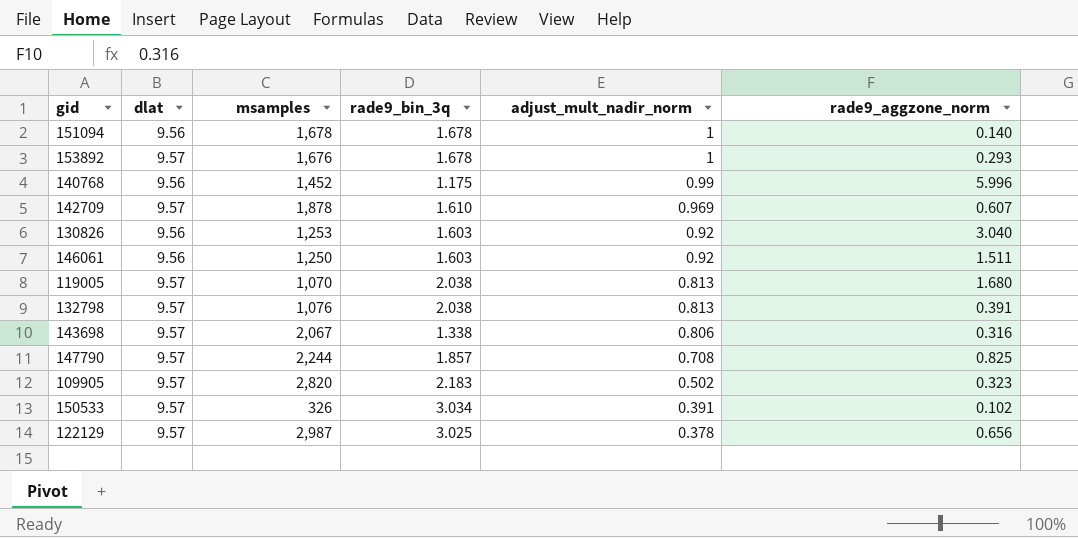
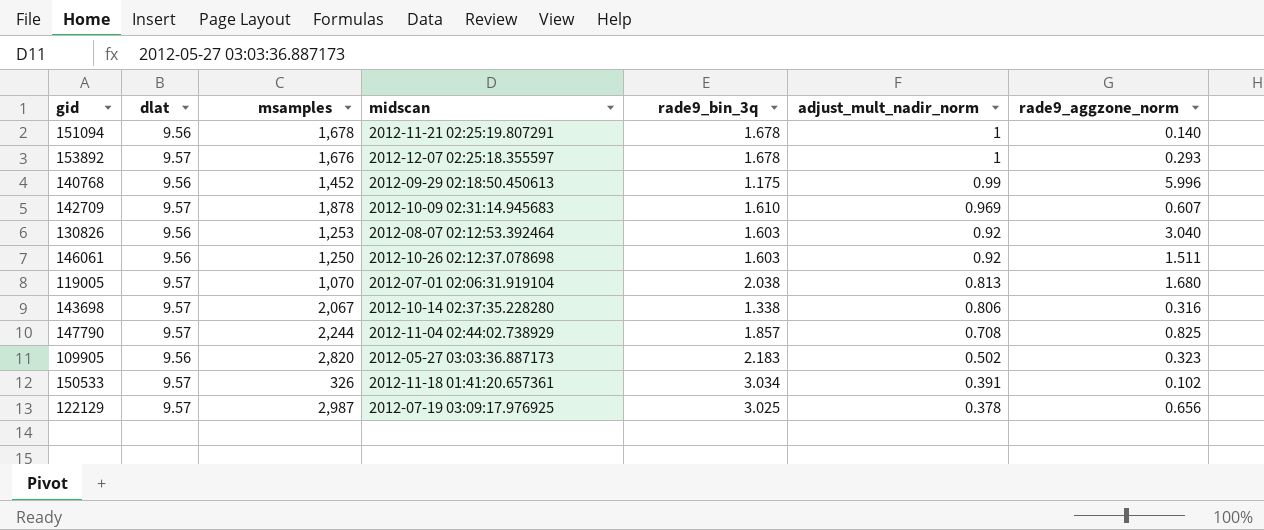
column midscan | position: none -> 4
row 132798: 9.57 | 1,076 | 2.038 | 0.813 | 0.391 -> none
109905 | dlat: 9.57 -> 9.56

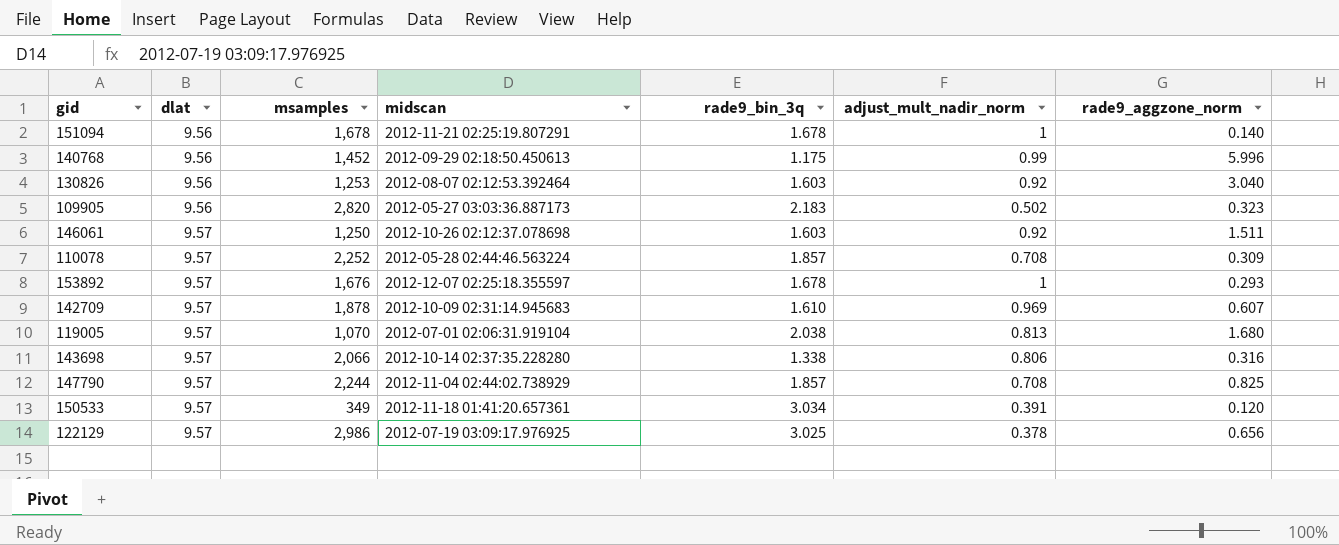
row order: adjust_mult_nadir_norm descending -> dlat ascending
146061 | dlat: 9.56 -> 9.57
row 110078: none -> 9.57 | 2,252 | 2012-05-28 02:44:46.563224 | 1.857 | 0.708 | 0.309
143698 | msamples: 2,067 -> 2,066
150533 | msamples: 326 -> 349
150533 | rade9_aggzone_norm: 0.102 -> 0.120
122129 | msamples: 2,987 -> 2,986

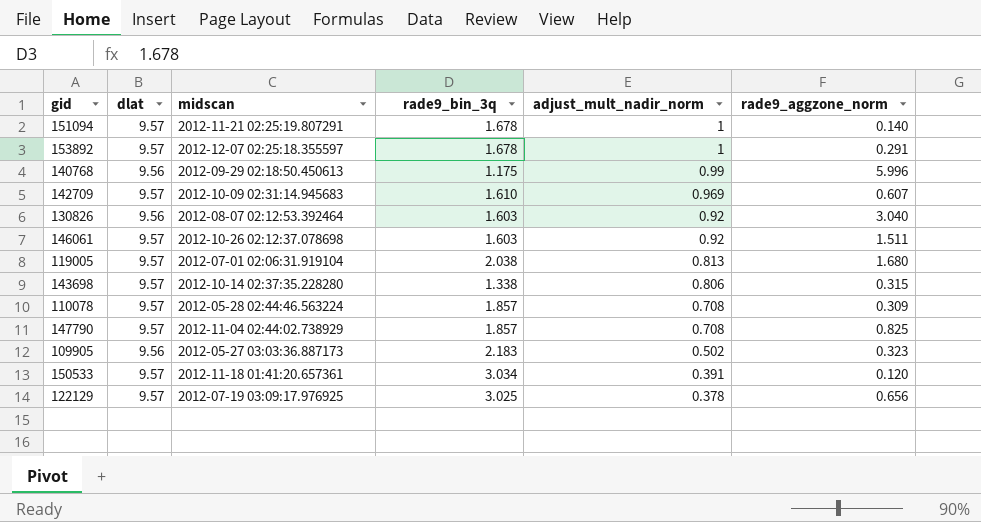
row order: dlat ascending -> adjust_mult_nadir_norm descending
column msamples | position: 3 -> none
151094 | dlat: 9.56 -> 9.57
153892 | rade9_aggzone_norm: 0.293 -> 0.291
143698 | rade9_aggzone_norm: 0.316 -> 0.315

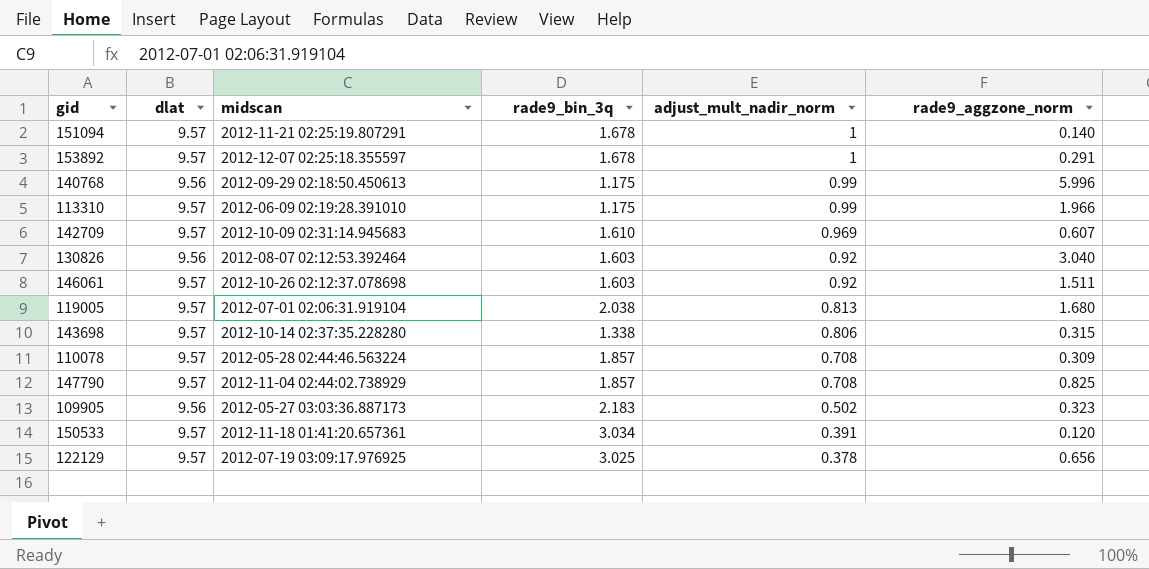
row 113310: none -> 9.57 | 2012-06-09 02:19:28.391010 | 1.175 | 0.99 | 1.966

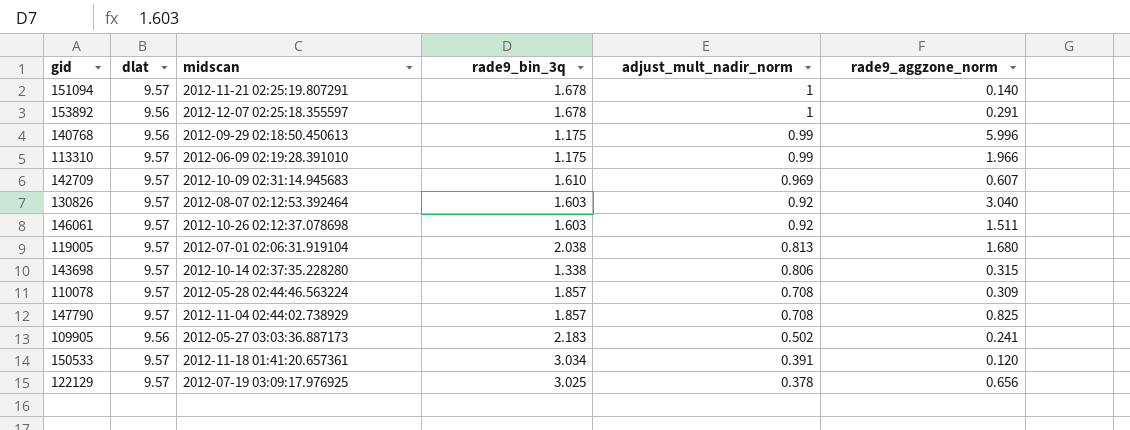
153892 | dlat: 9.57 -> 9.56
130826 | dlat: 9.56 -> 9.57
109905 | rade9_aggzone_norm: 0.323 -> 0.241

